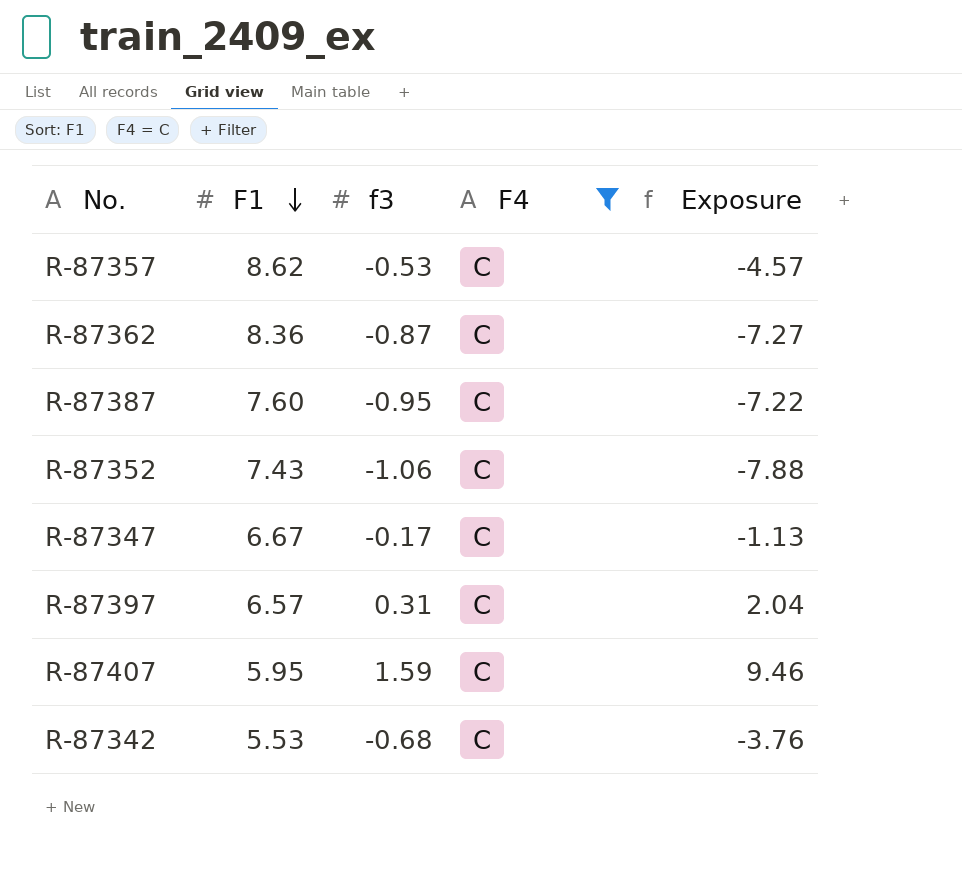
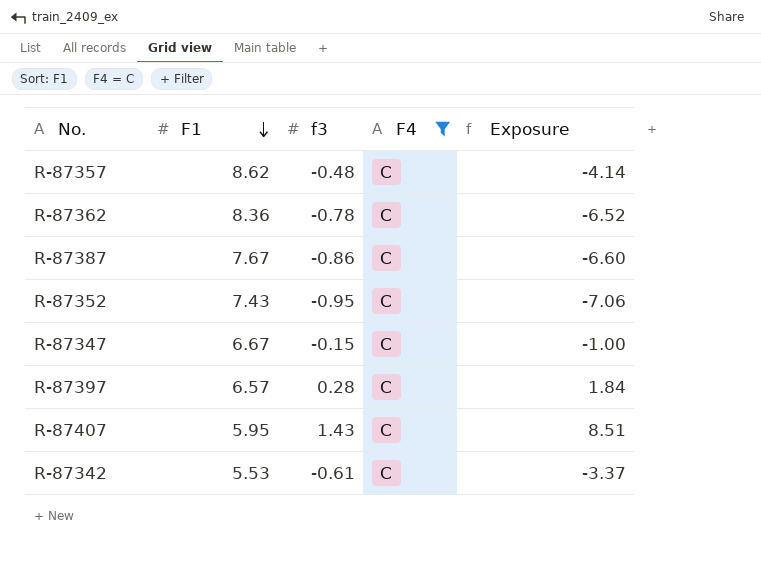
R-87357 | f3: -0.53 -> -0.48
R-87357 | Exposure: -4.57 -> -4.14
R-87362 | f3: -0.87 -> -0.78
R-87362 | Exposure: -7.27 -> -6.52
R-87387 | F1: 7.60 -> 7.67
R-87387 | f3: -0.95 -> -0.86
R-87387 | Exposure: -7.22 -> -6.60
R-87352 | f3: -1.06 -> -0.95
R-87352 | Exposure: -7.88 -> -7.06
R-87347 | f3: -0.17 -> -0.15
R-87347 | Exposure: -1.13 -> -1.00
R-87397 | f3: 0.31 -> 0.28
R-87397 | Exposure: 2.04 -> 1.84
R-87407 | f3: 1.59 -> 1.43
R-87407 | Exposure: 9.46 -> 8.51
R-87342 | f3: -0.68 -> -0.61
R-87342 | Exposure: -3.76 -> -3.37

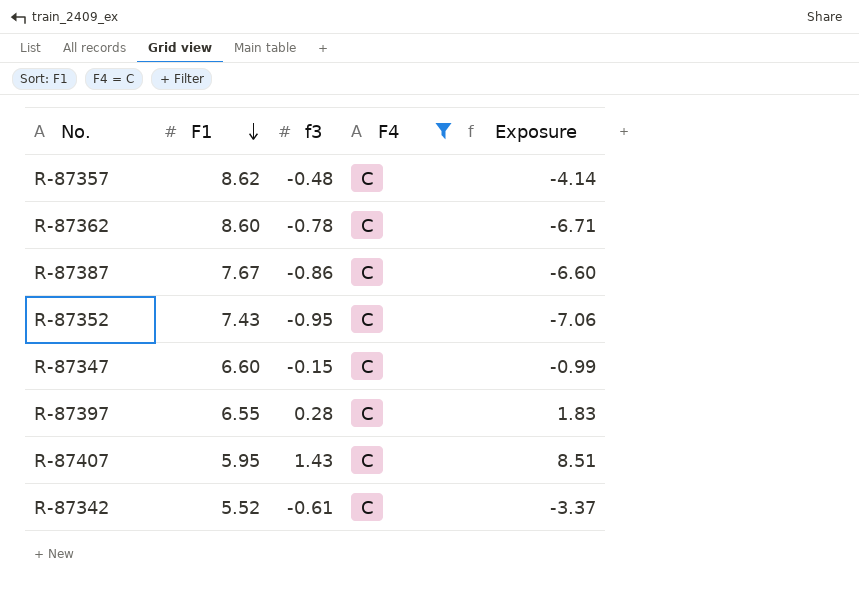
R-87362 | F1: 8.36 -> 8.60
R-87362 | Exposure: -6.52 -> -6.71
R-87347 | F1: 6.67 -> 6.60
R-87347 | Exposure: -1.00 -> -0.99
R-87397 | F1: 6.57 -> 6.55
R-87397 | Exposure: 1.84 -> 1.83
R-87342 | F1: 5.53 -> 5.52

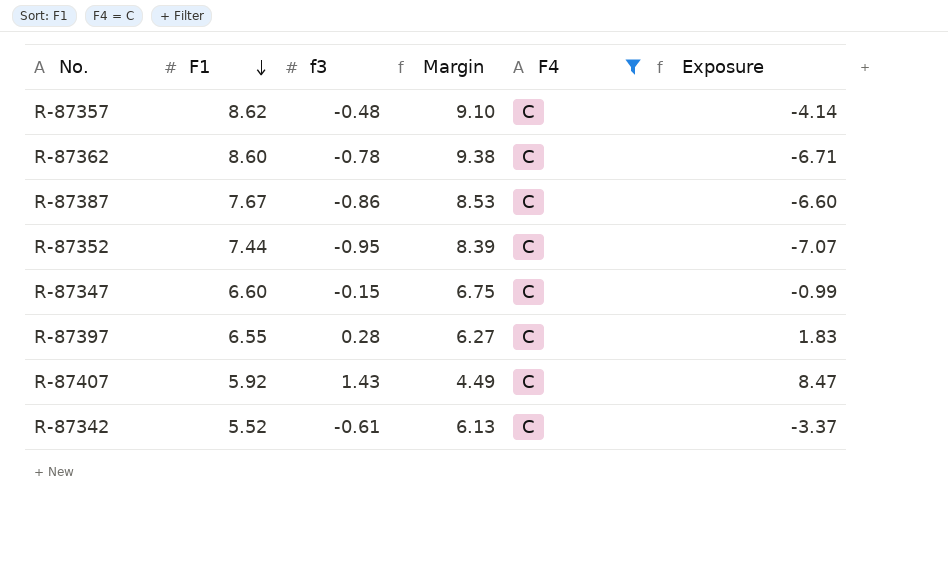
column Margin | formula: none -> [F1] - [f3]
R-87352 | F1: 7.43 -> 7.44
R-87352 | Exposure: -7.06 -> -7.07
R-87407 | F1: 5.95 -> 5.92
R-87407 | Exposure: 8.51 -> 8.47

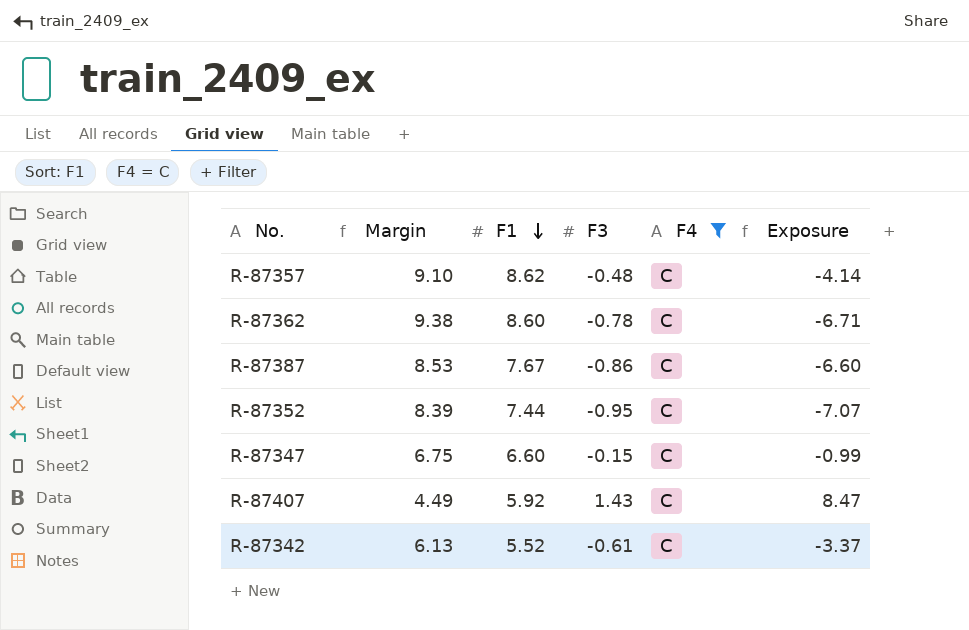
column Margin | position: 4 -> 2
column name: f3 -> F3
row R-87397: 6.55 | 0.28 | 6.27 | C | 1.83 -> none

